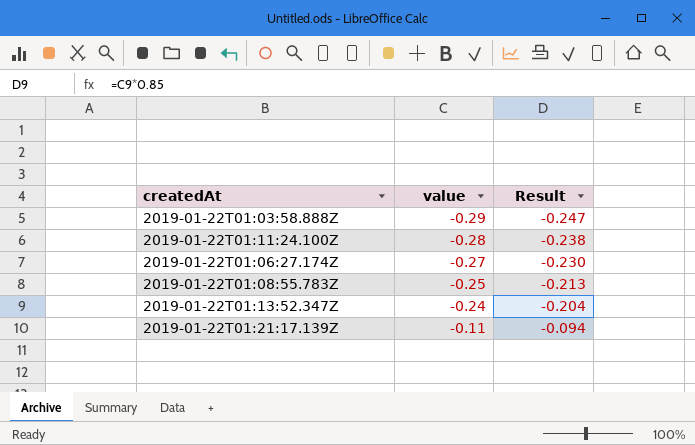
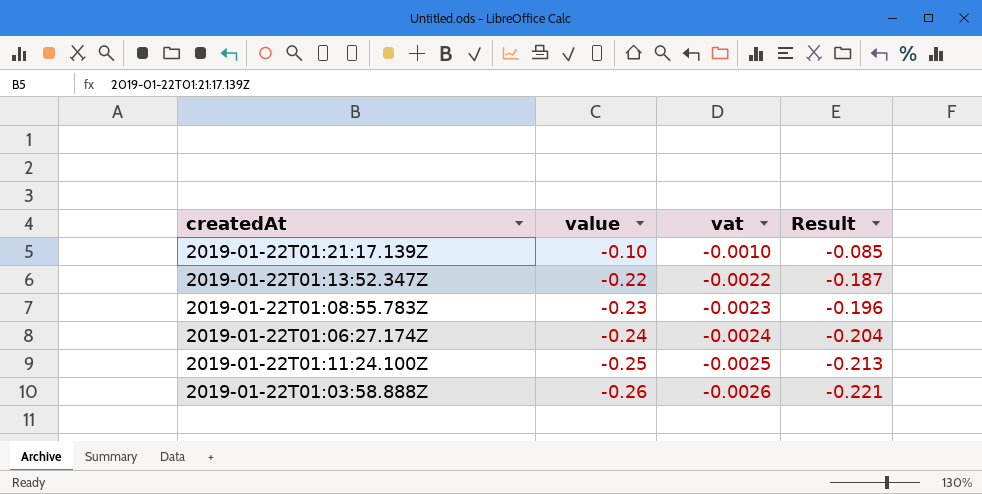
row order: value ascending -> value descending
column vat | formula: none -> [value] * 0.01
2019-01-22T01:21:17.139Z | value: -0.11 -> -0.10
2019-01-22T01:21:17.139Z | Result: -0.094 -> -0.085
2019-01-22T01:13:52.347Z | value: -0.24 -> -0.22
2019-01-22T01:13:52.347Z | Result: -0.204 -> -0.187
2019-01-22T01:08:55.783Z | value: -0.25 -> -0.23
2019-01-22T01:08:55.783Z | Result: -0.213 -> -0.196
2019-01-22T01:06:27.174Z | value: -0.27 -> -0.24
2019-01-22T01:06:27.174Z | Result: -0.230 -> -0.204
2019-01-22T01:11:24.100Z | value: -0.28 -> -0.25
2019-01-22T01:11:24.100Z | Result: -0.238 -> -0.213
2019-01-22T01:03:58.888Z | value: -0.29 -> -0.26
2019-01-22T01:03:58.888Z | Result: -0.247 -> -0.221

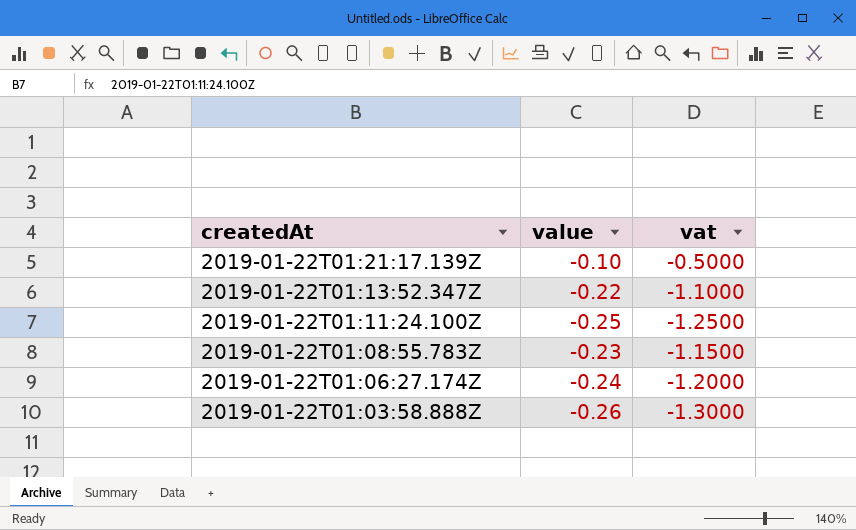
row order: value descending -> createdAt descending
column Result | formula: [value] * 0.85 -> none
column vat | formula: [value] * 0.01 -> [value] * 5

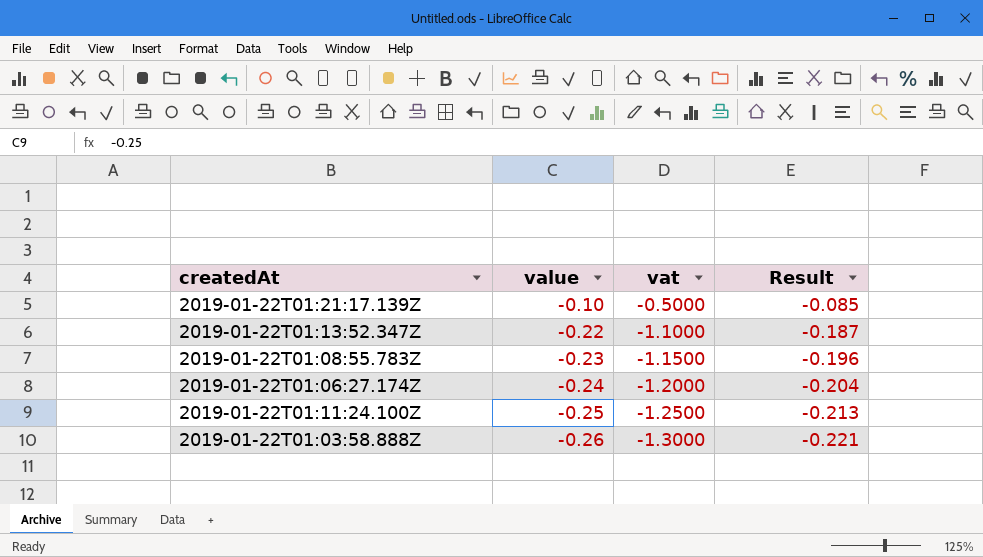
row order: createdAt descending -> value descending
column Result | formula: none -> [value] * 0.85

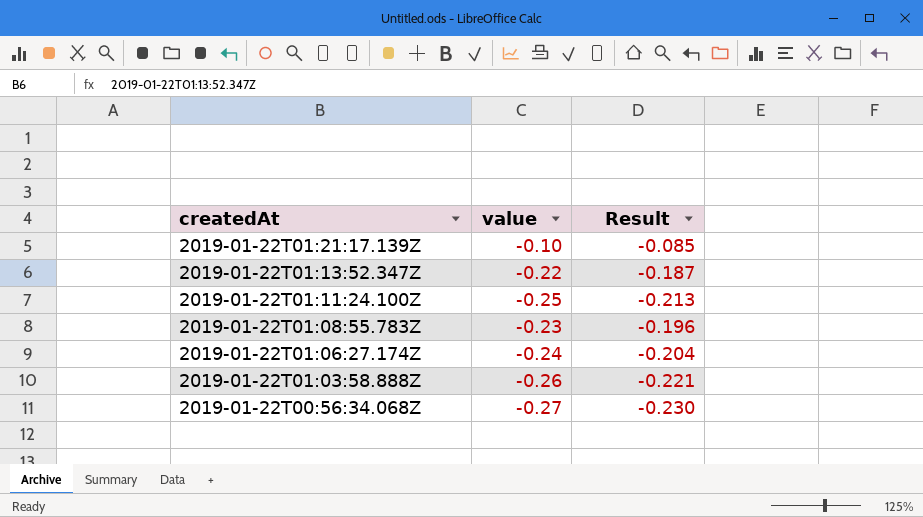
row order: value descending -> createdAt descending
column vat | formula: [value] * 5 -> none
row 2019-01-22T00:56:34.068Z: none -> -0.27 | -0.230

